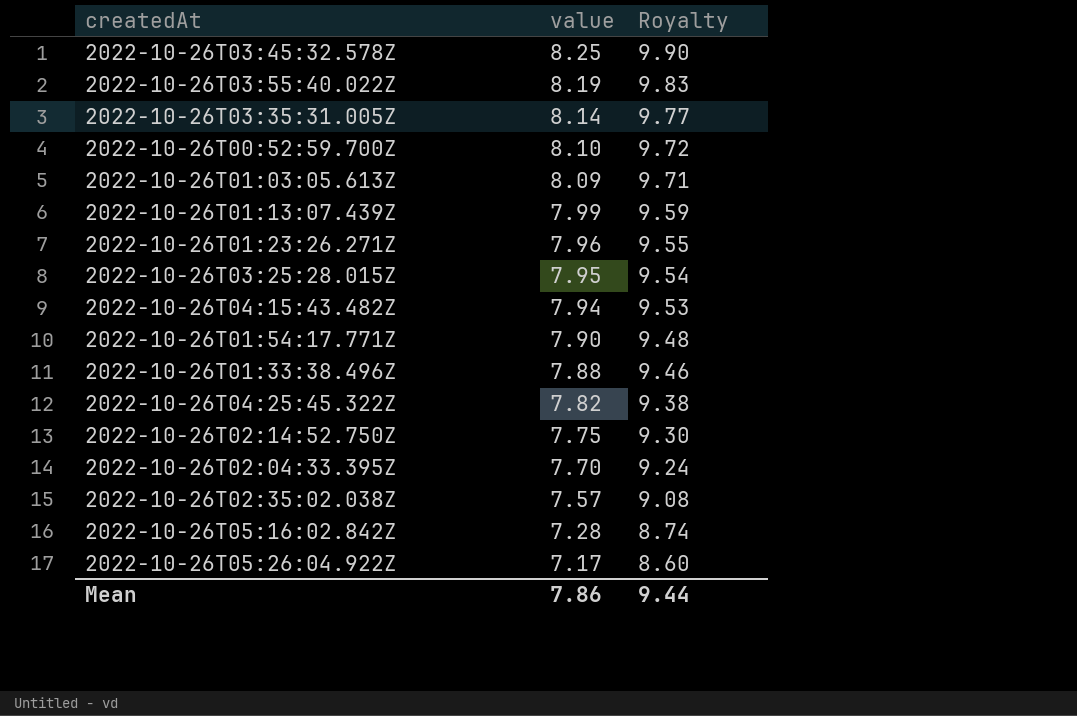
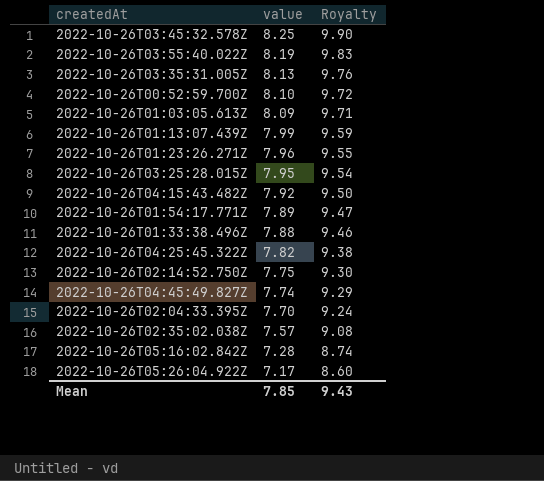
2022-10-26T03:35:31.005Z | value: 8.14 -> 8.13
2022-10-26T03:35:31.005Z | Royalty: 9.77 -> 9.76
2022-10-26T04:15:43.482Z | value: 7.94 -> 7.92
2022-10-26T04:15:43.482Z | Royalty: 9.53 -> 9.50
2022-10-26T01:54:17.771Z | value: 7.90 -> 7.89
2022-10-26T01:54:17.771Z | Royalty: 9.48 -> 9.47
row 2022-10-26T04:45:49.827Z: none -> 7.74 | 9.29
Mean | value: 7.86 -> 7.85
Mean | Royalty: 9.44 -> 9.43

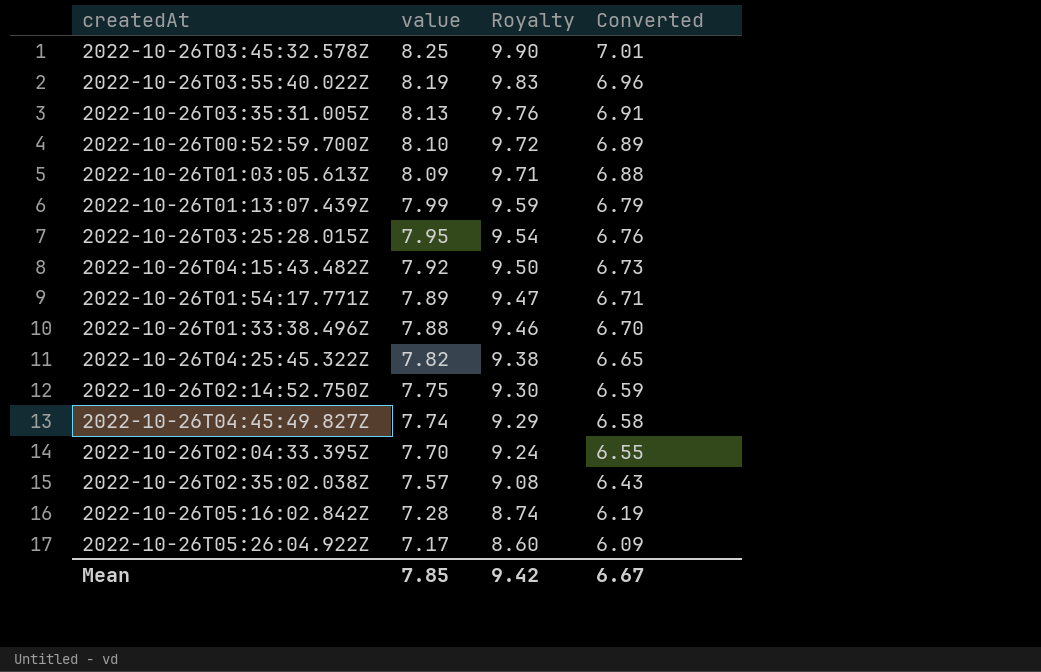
column Converted | formula: none -> [value] * 0.85
row 2022-10-26T01:23:26.271Z: 7.96 | 9.55 -> none
Mean | Royalty: 9.43 -> 9.42

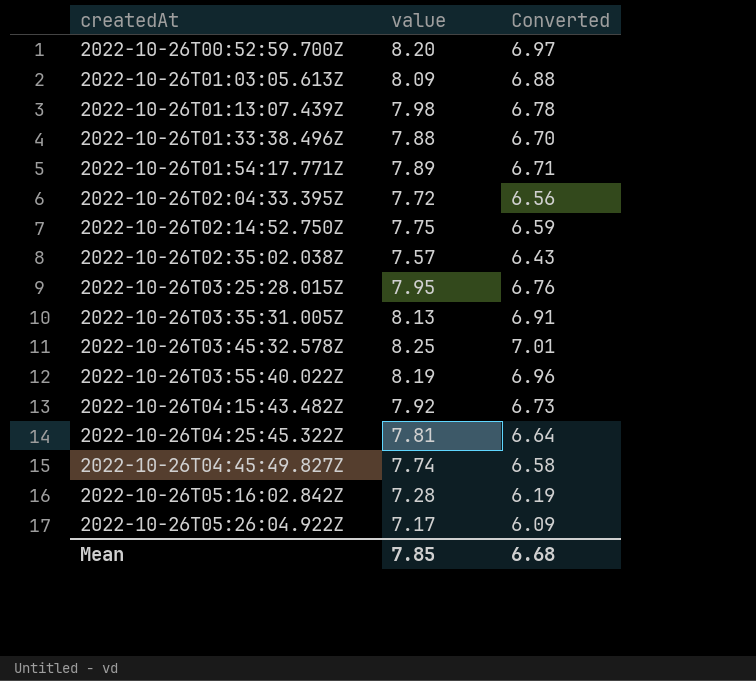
row order: value descending -> createdAt ascending
column Royalty | formula: [value] * 1.2 -> none
2022-10-26T00:52:59.700Z | value: 8.10 -> 8.20
2022-10-26T00:52:59.700Z | Converted: 6.89 -> 6.97
2022-10-26T01:13:07.439Z | value: 7.99 -> 7.98
2022-10-26T01:13:07.439Z | Converted: 6.79 -> 6.78
2022-10-26T02:04:33.395Z | value: 7.70 -> 7.72
2022-10-26T02:04:33.395Z | Converted: 6.55 -> 6.56
2022-10-26T04:25:45.322Z | value: 7.82 -> 7.81
2022-10-26T04:25:45.322Z | Converted: 6.65 -> 6.64
Mean | Converted: 6.67 -> 6.68

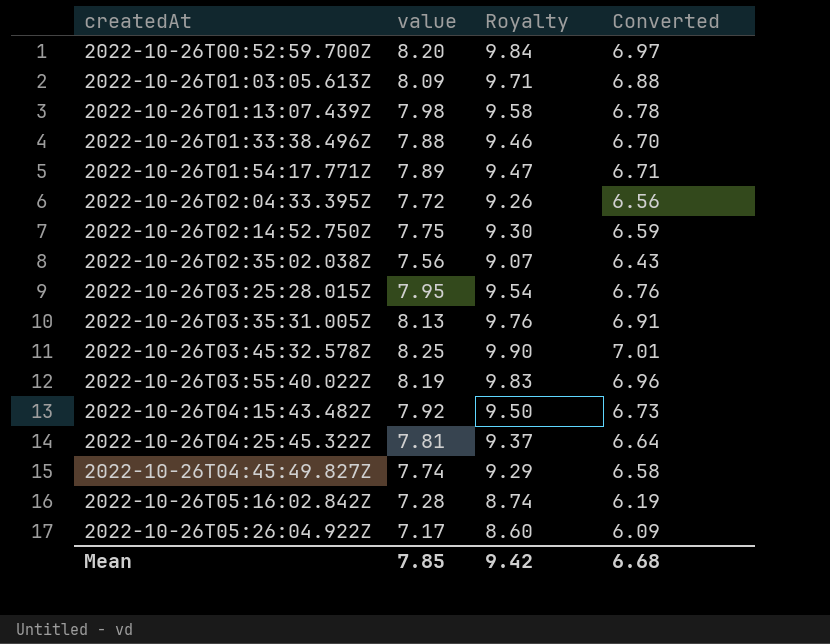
column Royalty | formula: none -> [value] * 1.2
2022-10-26T02:35:02.038Z | value: 7.57 -> 7.56

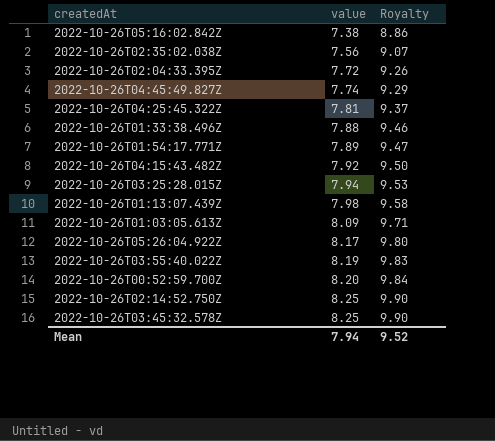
row order: createdAt ascending -> value ascending
column Converted | formula: [value] * 0.85 -> none
row 2022-10-26T03:35:31.005Z: 8.13 | 9.76 | 6.91 -> none
2022-10-26T05:16:02.842Z | value: 7.28 -> 7.38
2022-10-26T05:16:02.842Z | Royalty: 8.74 -> 8.86
2022-10-26T03:25:28.015Z | value: 7.95 -> 7.94
2022-10-26T03:25:28.015Z | Royalty: 9.54 -> 9.53
2022-10-26T05:26:04.922Z | value: 7.17 -> 8.17
2022-10-26T05:26:04.922Z | Royalty: 8.60 -> 9.80
2022-10-26T02:14:52.750Z | value: 7.75 -> 8.25
2022-10-26T02:14:52.750Z | Royalty: 9.30 -> 9.90
Mean | value: 7.85 -> 7.94
Mean | Royalty: 9.42 -> 9.52

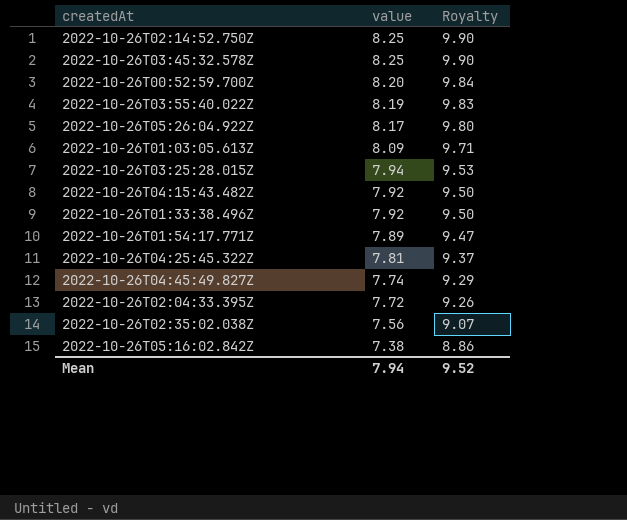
row order: value ascending -> value descending
row 2022-10-26T01:13:07.439Z: 7.98 | 9.58 -> none
2022-10-26T01:33:38.496Z | value: 7.88 -> 7.92
2022-10-26T01:33:38.496Z | Royalty: 9.46 -> 9.50

